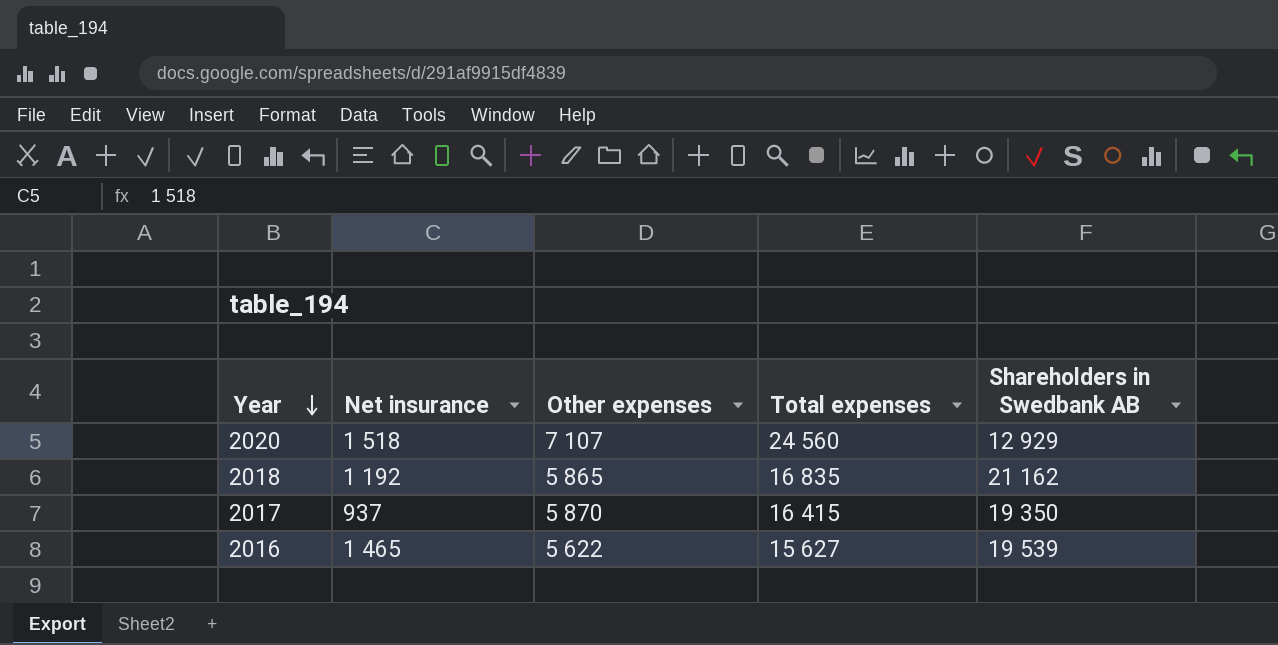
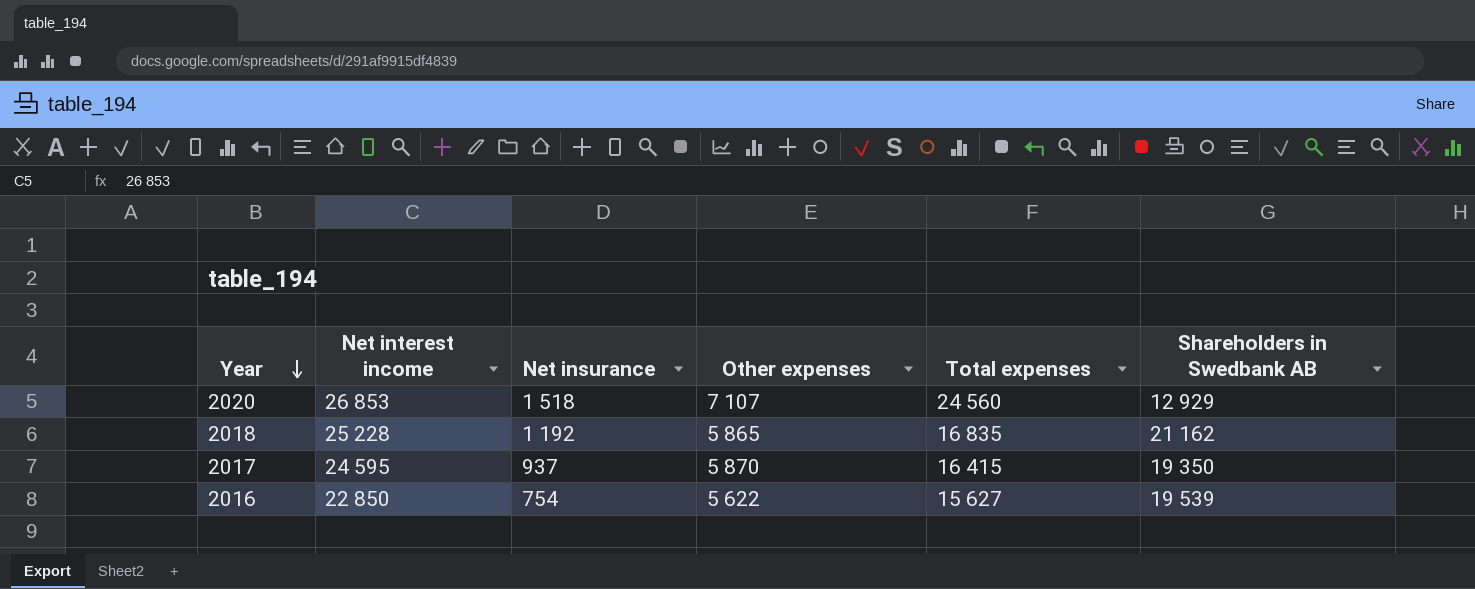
column Net interest income | position: none -> 2
2016 | Net insurance: 1 465 -> 754

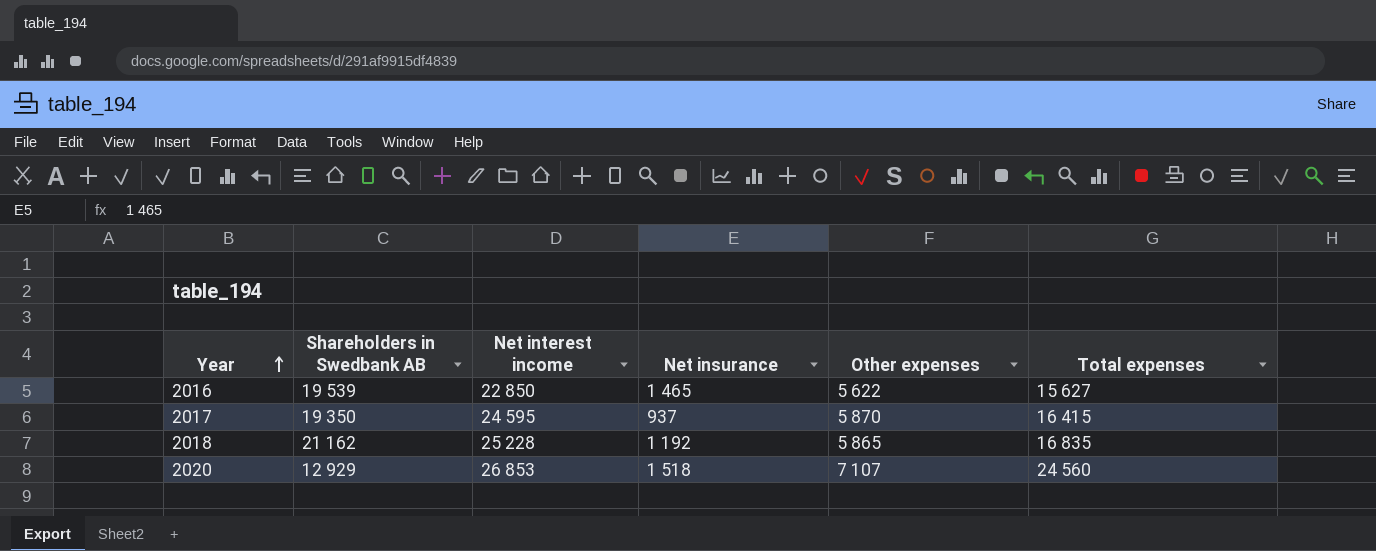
row order: Year descending -> Year ascending
column Shareholders in Swedbank AB | position: 6 -> 2
2016 | Net insurance: 754 -> 1 465

